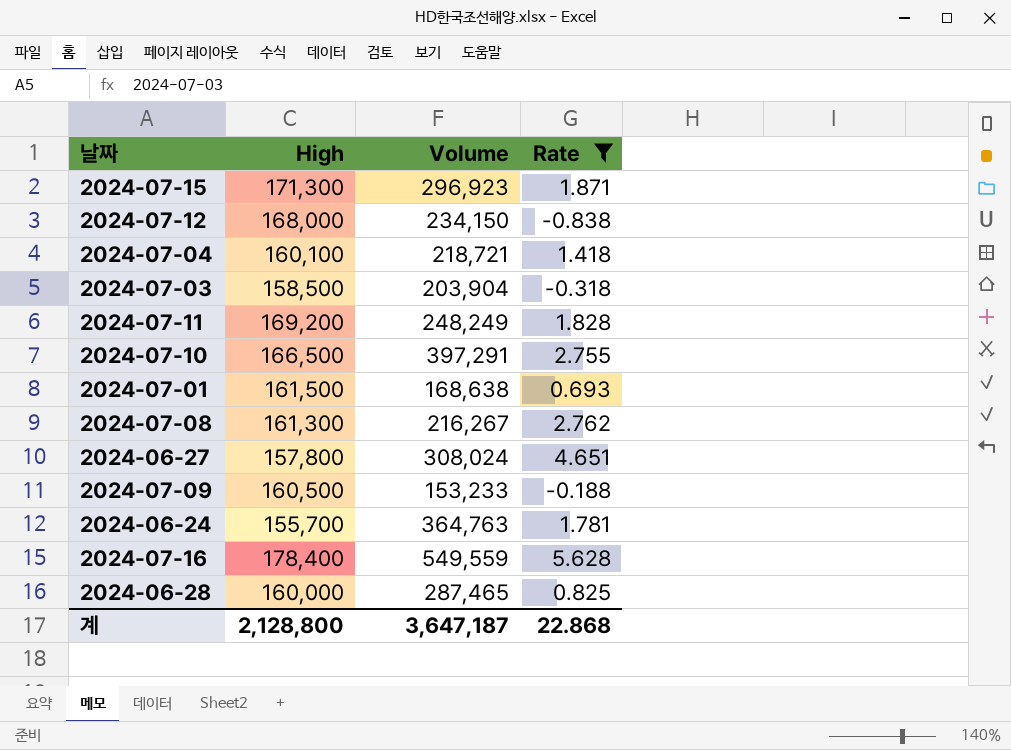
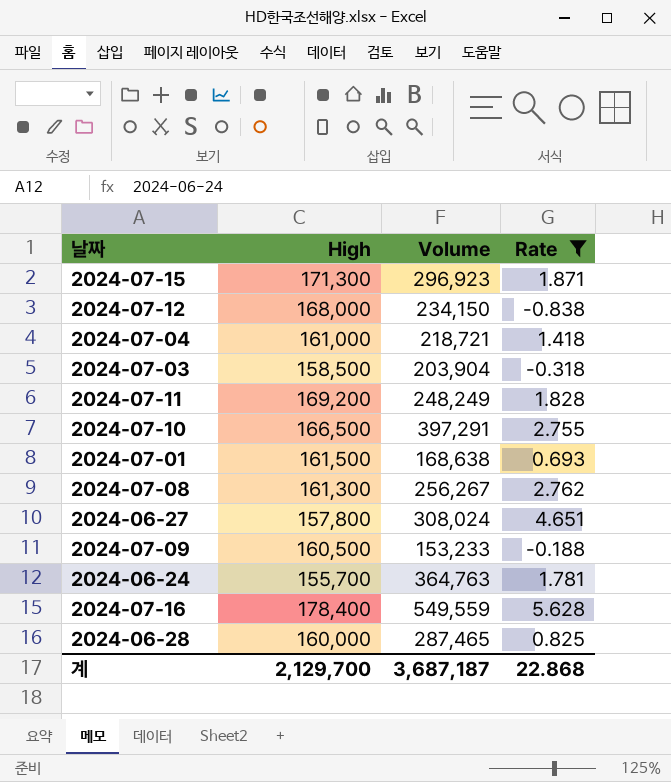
2024-07-04 | High: 160,100 -> 161,000
2024-07-08 | Volume: 216,267 -> 256,267
계 | High: 2,128,800 -> 2,129,700
계 | Volume: 3,647,187 -> 3,687,187

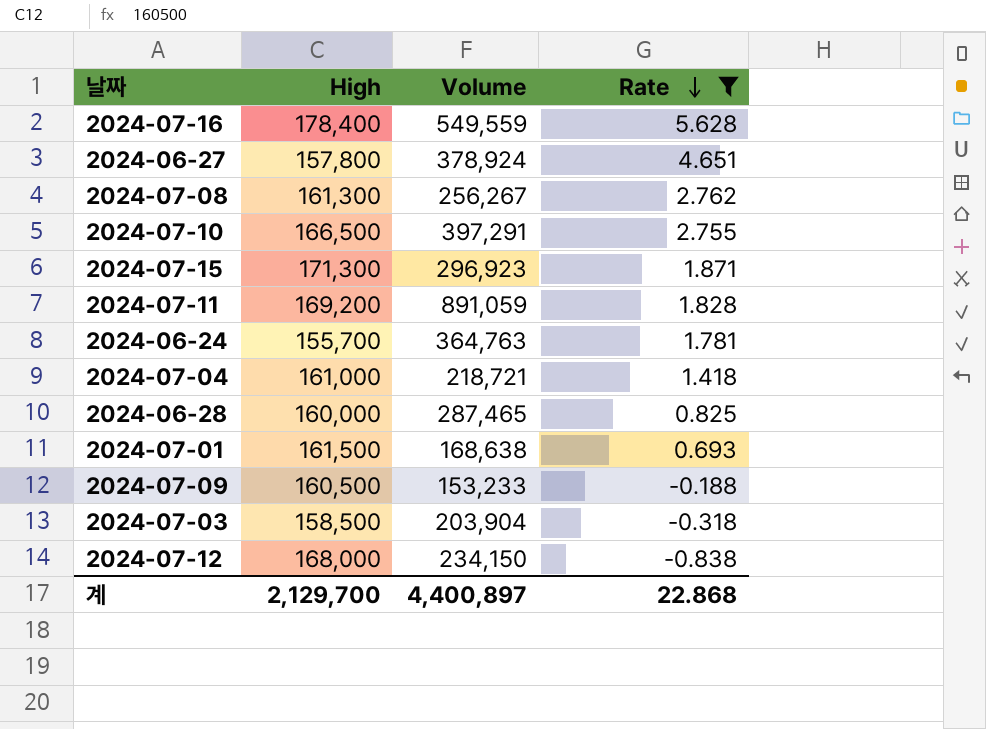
row order: none -> Rate descending
2024-06-27 | Volume: 308,024 -> 378,924
2024-07-11 | Volume: 248,249 -> 891,059
계 | Volume: 3,687,187 -> 4,400,897

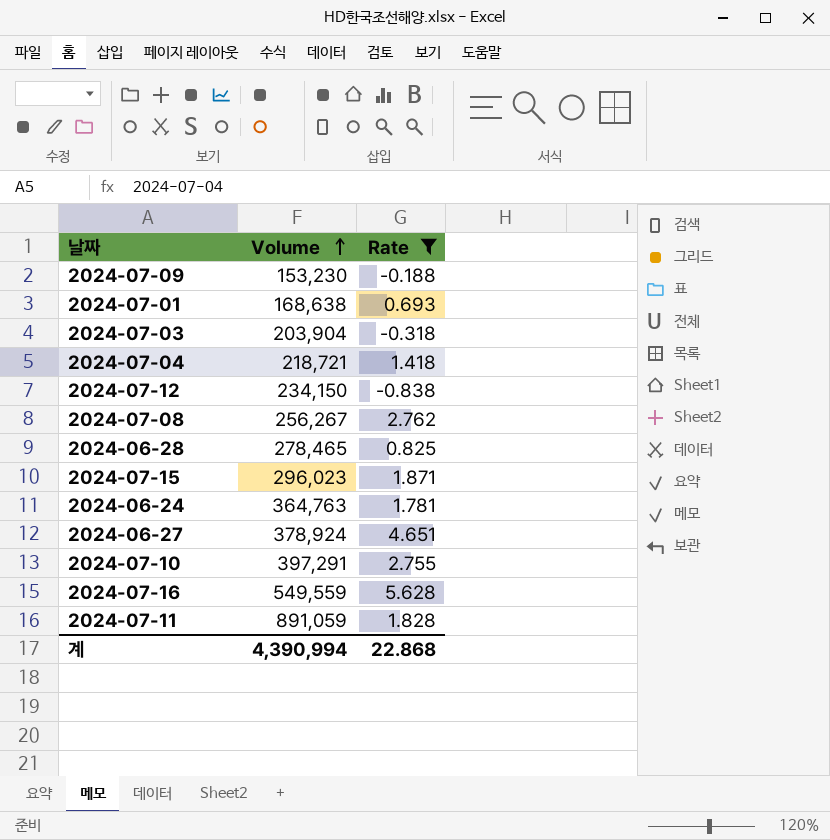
row order: Rate descending -> Volume ascending
column High | position: 2 -> none
2024-07-09 | Volume: 153,233 -> 153,230
2024-06-28 | Volume: 287,465 -> 278,465
2024-07-15 | Volume: 296,923 -> 296,023
계 | Volume: 4,400,897 -> 4,390,994

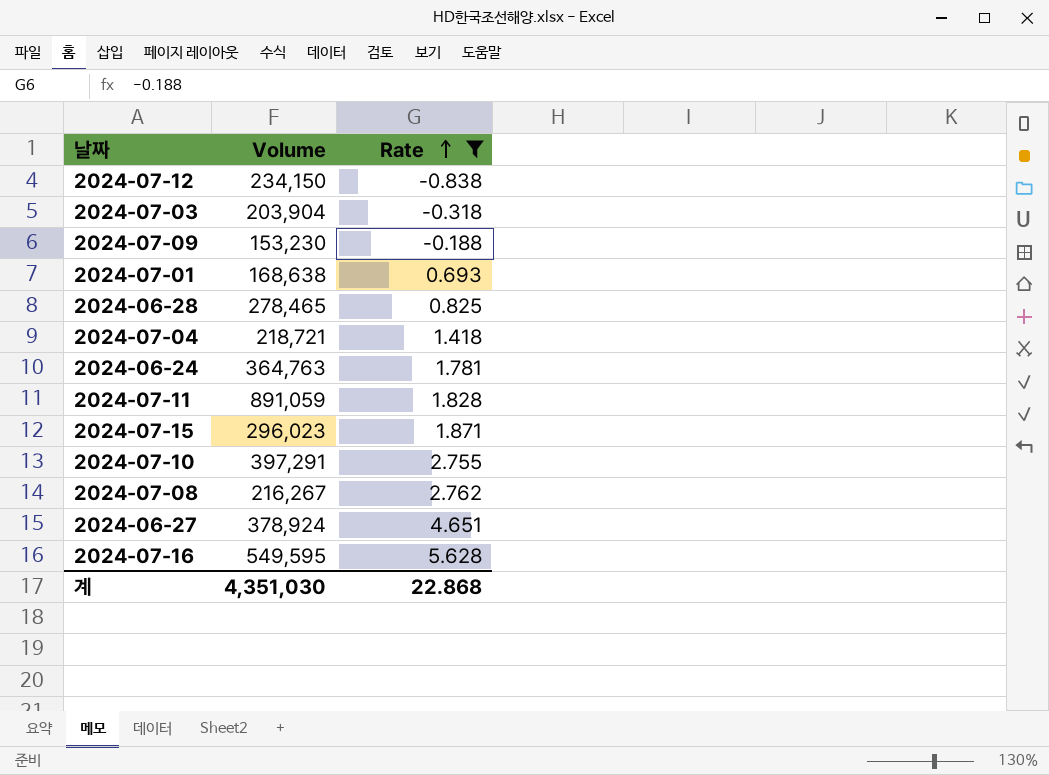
row order: Volume ascending -> Rate ascending
2024-07-08 | Volume: 256,267 -> 216,267
2024-07-16 | Volume: 549,559 -> 549,595
계 | Volume: 4,390,994 -> 4,351,030

